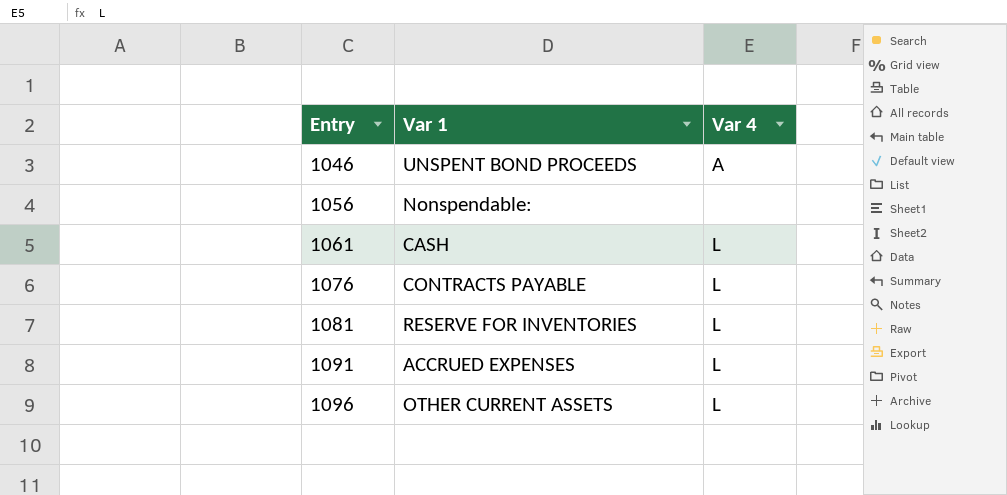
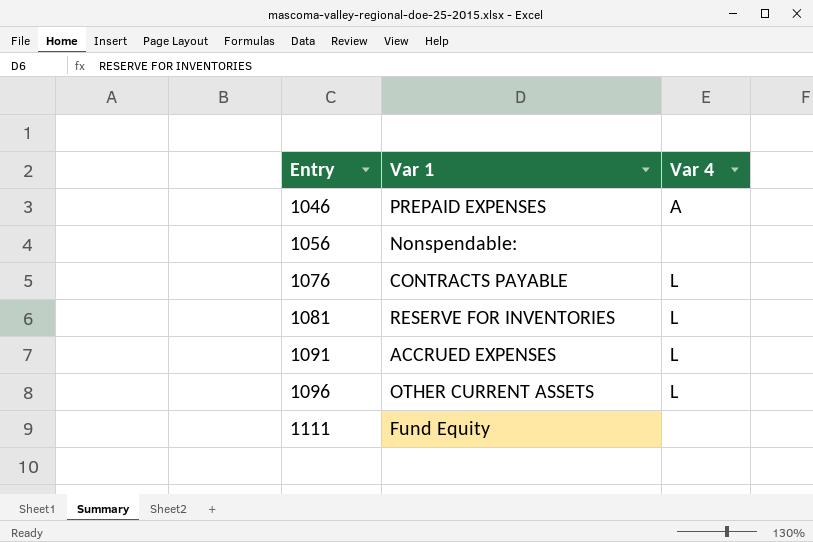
row 1061: CASH | L -> none
1046 | Var 1: UNSPENT BOND PROCEEDS -> PREPAID EXPENSES
row 1111: none -> Fund Equity | none

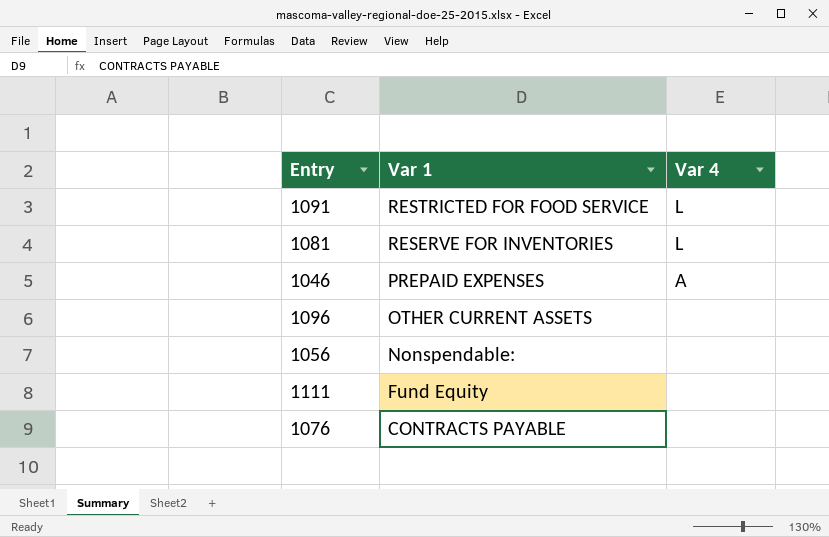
row order: Entry ascending -> Var 1 descending
1091 | Var 1: ACCRUED EXPENSES -> RESTRICTED FOR FOOD SERVICE
1096 | Var 4: L -> none
1076 | Var 4: L -> none

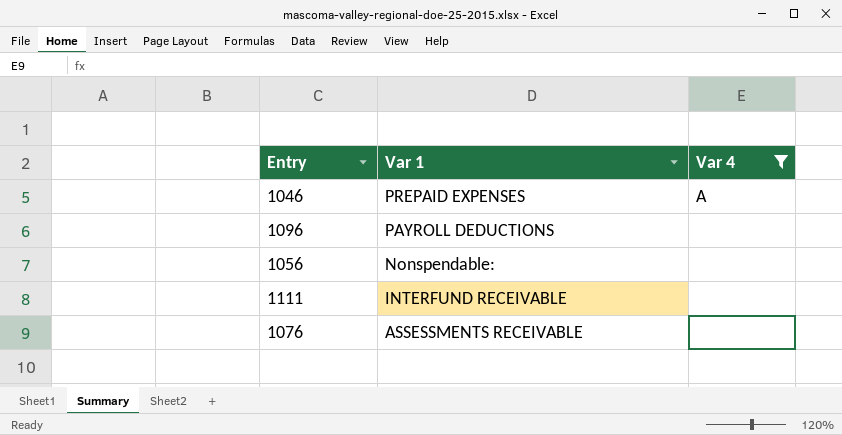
filter: none -> Var 4 != L
1096 | Var 1: OTHER CURRENT ASSETS -> PAYROLL DEDUCTIONS
1111 | Var 1: Fund Equity -> INTERFUND RECEIVABLE
1076 | Var 1: CONTRACTS PAYABLE -> ASSESSMENTS RECEIVABLE

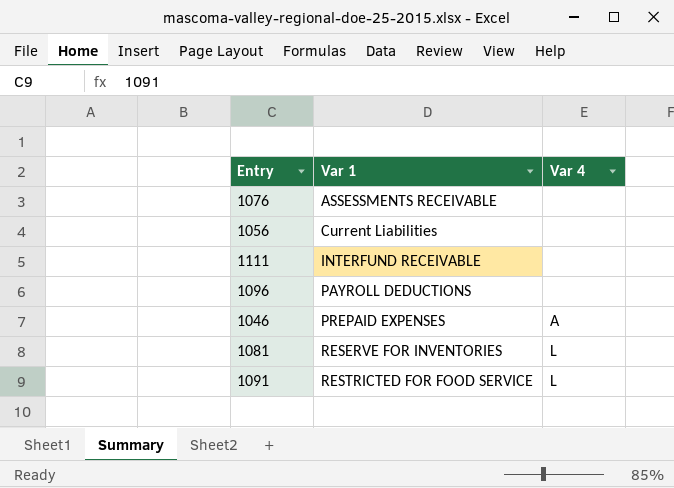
filter: Var 4 != L -> none
row order: Var 1 descending -> Var 1 ascending
1056 | Var 1: Nonspendable: -> Current Liabilities

